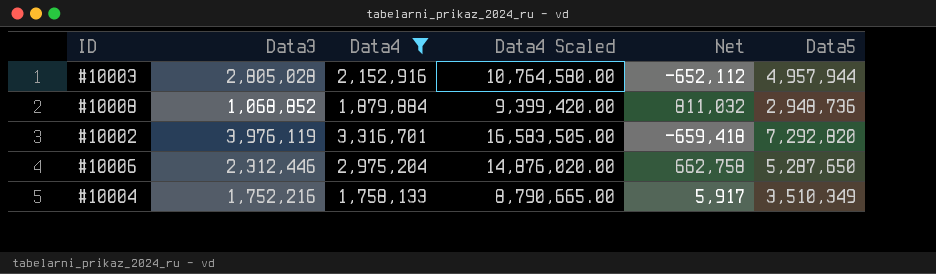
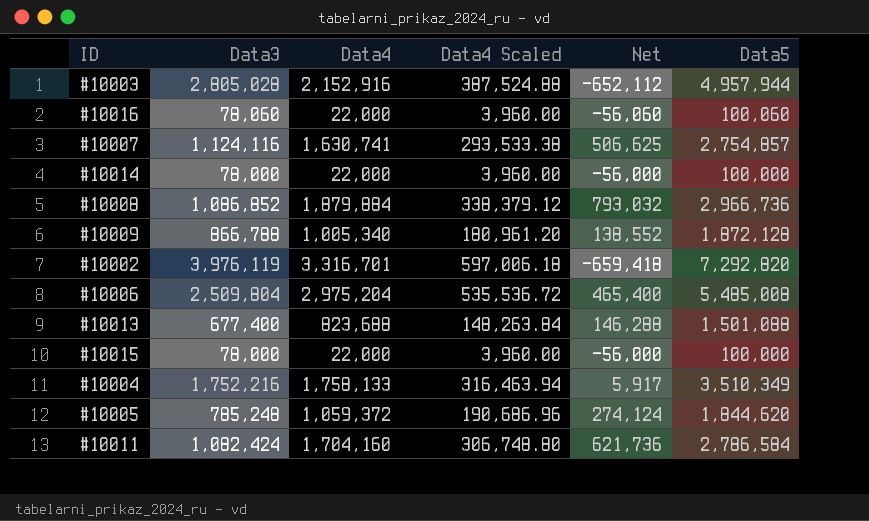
filter: Data4 >= 1,758,133 -> none
column Data4 Scaled | formula: [Data4] * 5 -> [Data4] * 0.18
#10008 | Data3: 1,068,852 -> 1,086,852
#10008 | Net: 811,032 -> 793,032
#10008 | Data5: 2,948,736 -> 2,966,736
#10006 | Data3: 2,312,446 -> 2,509,804
#10006 | Net: 662,758 -> 465,400
#10006 | Data5: 5,287,650 -> 5,485,008

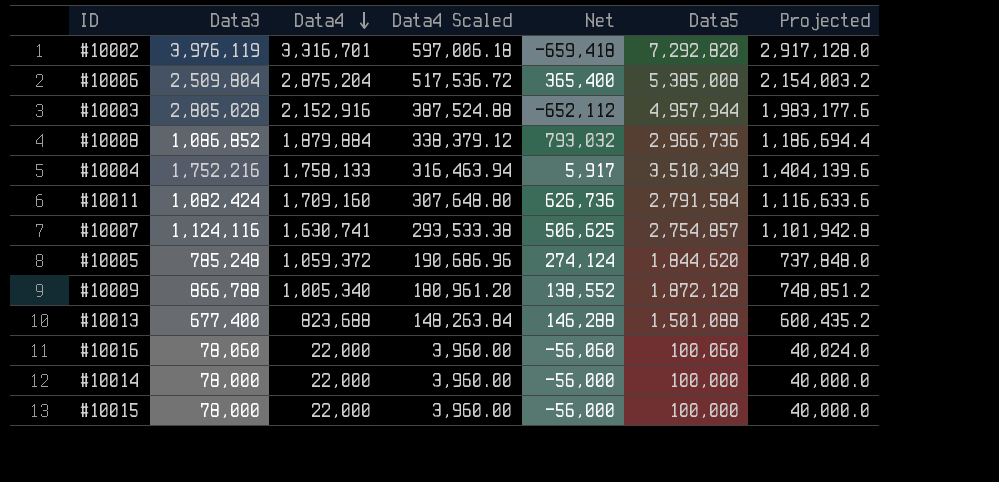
row order: none -> Data4 descending
column Projected | formula: none -> [Data5] * 0.4
#10006 | Data4: 2,975,204 -> 2,875,204
#10006 | Data4 Scaled: 535,536.72 -> 517,536.72
#10006 | Net: 465,400 -> 365,400
#10006 | Data5: 5,485,008 -> 5,385,008
#10011 | Data4: 1,704,160 -> 1,709,160
#10011 | Data4 Scaled: 306,748.80 -> 307,648.80
#10011 | Net: 621,736 -> 626,736
#10011 | Data5: 2,786,584 -> 2,791,584

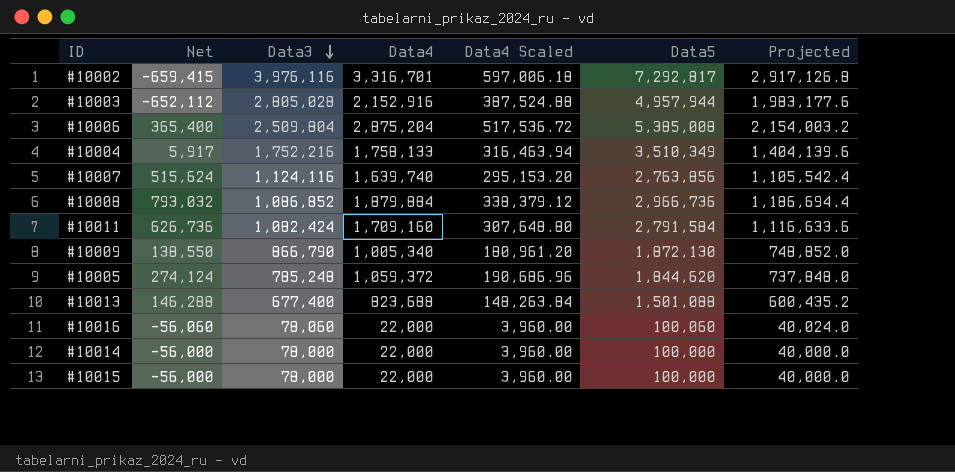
row order: Data4 descending -> Data3 descending
column Net | position: 5 -> 2
#10002 | Net: -659,418 -> -659,415
#10002 | Data3: 3,976,119 -> 3,976,116
#10002 | Data5: 7,292,820 -> 7,292,817
#10002 | Projected: 2,917,128.0 -> 2,917,126.8
#10007 | Net: 506,625 -> 515,624
#10007 | Data4: 1,630,741 -> 1,639,740
#10007 | Data4 Scaled: 293,533.38 -> 295,153.20
#10007 | Data5: 2,754,857 -> 2,763,856
#10007 | Projected: 1,101,942.8 -> 1,105,542.4
#10009 | Net: 138,552 -> 138,550
#10009 | Data3: 866,788 -> 866,790
#10009 | Data5: 1,872,128 -> 1,872,130
#10009 | Projected: 748,851.2 -> 748,852.0

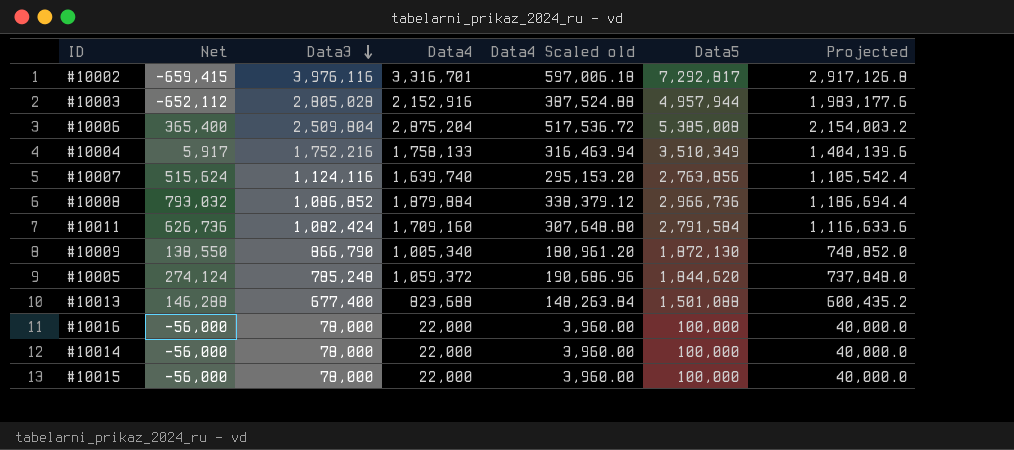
column name: Data4 Scaled -> Data4 Scaled old
#10016 | Net: -56,060 -> -56,000
#10016 | Data3: 78,060 -> 78,000
#10016 | Data5: 100,060 -> 100,000
#10016 | Projected: 40,024.0 -> 40,000.0

